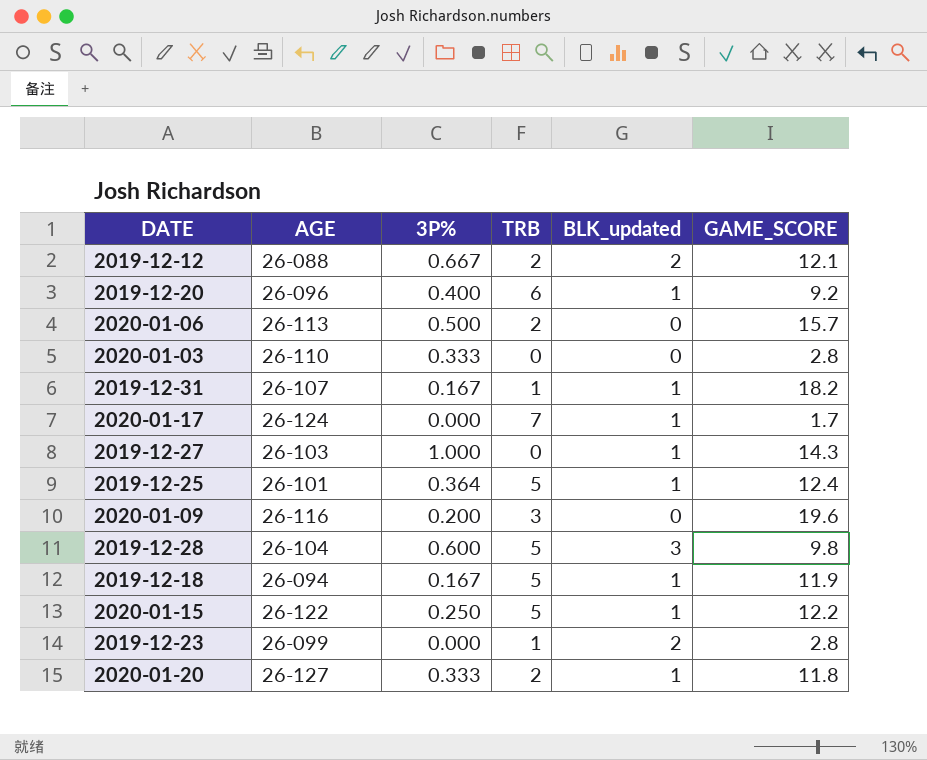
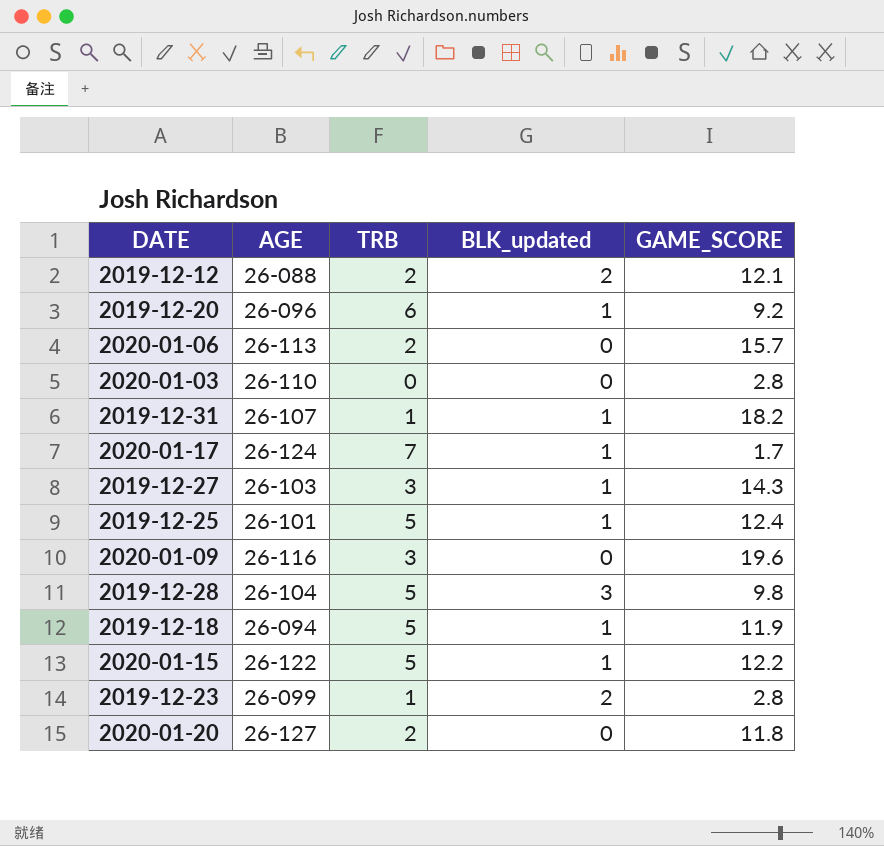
column 3P% | position: 3 -> none
2019-12-27 | TRB: 0 -> 3
2020-01-20 | BLK_updated: 1 -> 0

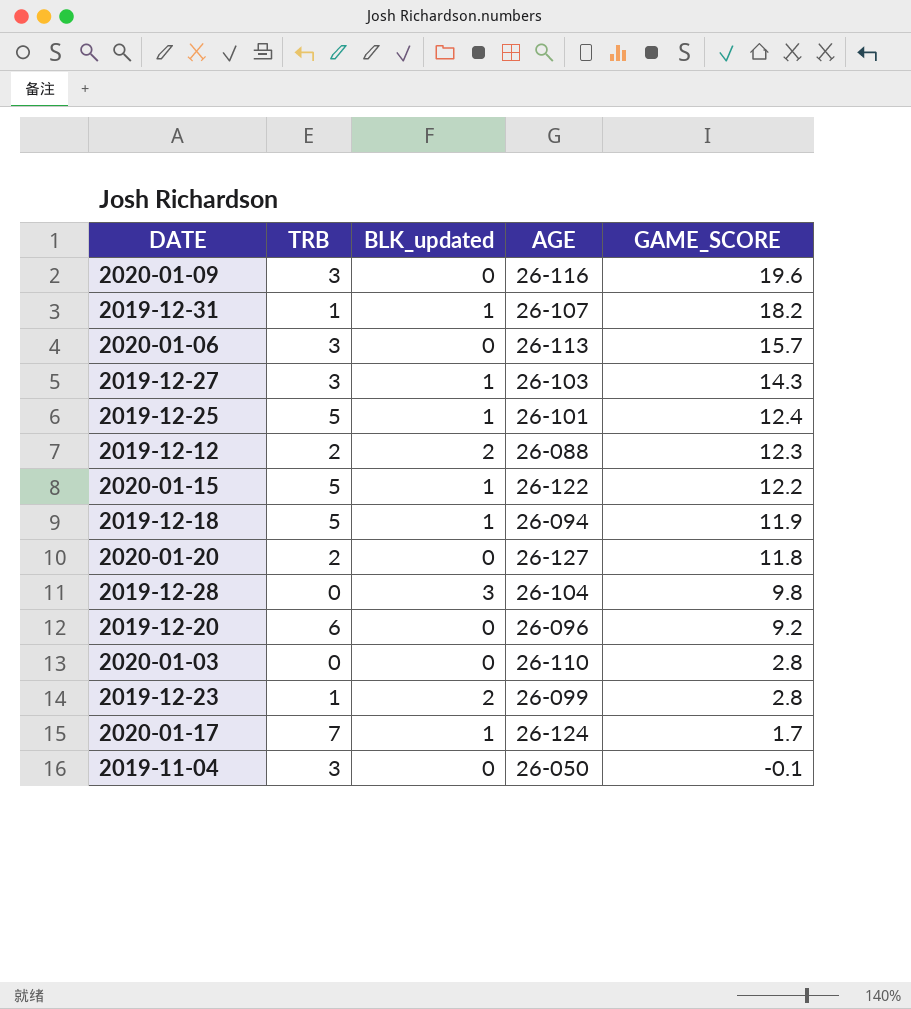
row order: none -> GAME_SCORE descending
column AGE | position: 2 -> 4
2020-01-06 | TRB: 2 -> 3
2019-12-12 | GAME_SCORE: 12.1 -> 12.3
2019-12-28 | TRB: 5 -> 0
2019-12-20 | BLK_updated: 1 -> 0
row 2019-11-04: none -> 3 | 0 | 26-050 | -0.1

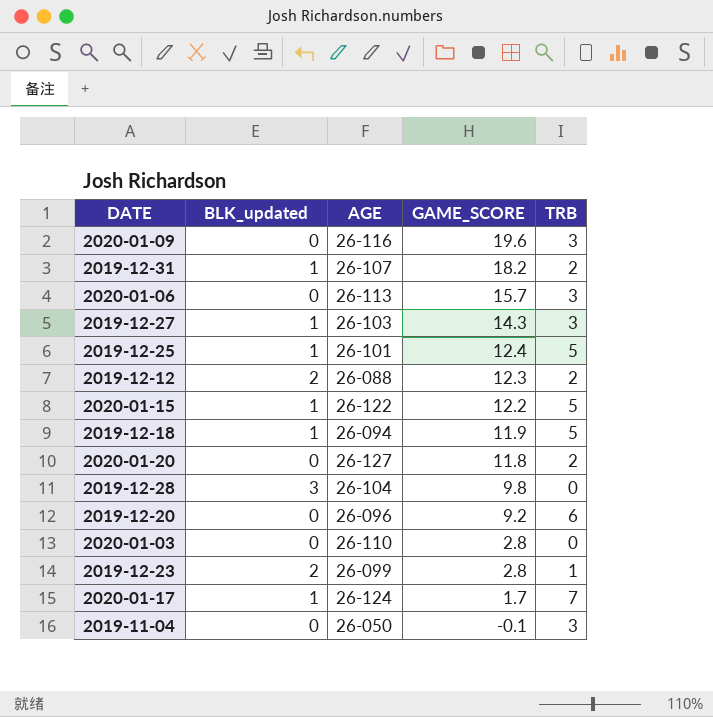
column TRB | position: 2 -> 5
2019-12-31 | TRB: 1 -> 2

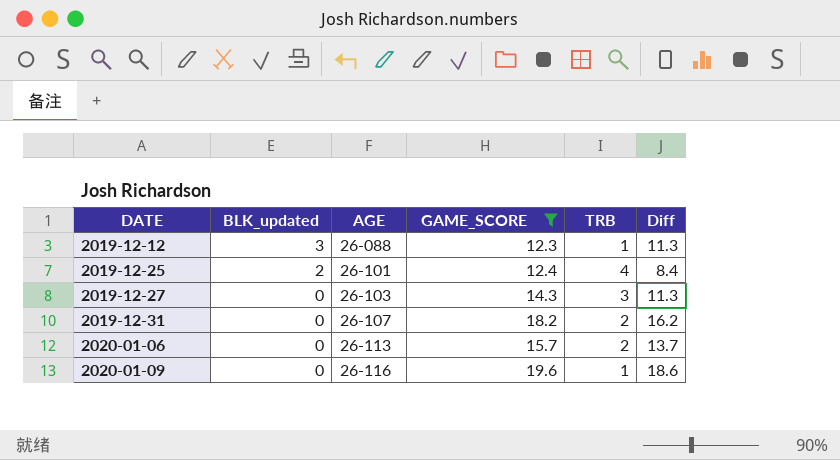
filter: none -> GAME_SCORE >= 12.3
row order: GAME_SCORE descending -> DATE ascending
column Diff | formula: none -> [GAME_SCORE] - [TRB]
2019-12-12 | BLK_updated: 2 -> 3
2019-12-12 | TRB: 2 -> 1
2019-12-25 | BLK_updated: 1 -> 2
2019-12-25 | TRB: 5 -> 4
2019-12-27 | BLK_updated: 1 -> 0
2019-12-31 | BLK_updated: 1 -> 0
2020-01-06 | TRB: 3 -> 2
2020-01-09 | TRB: 3 -> 1

